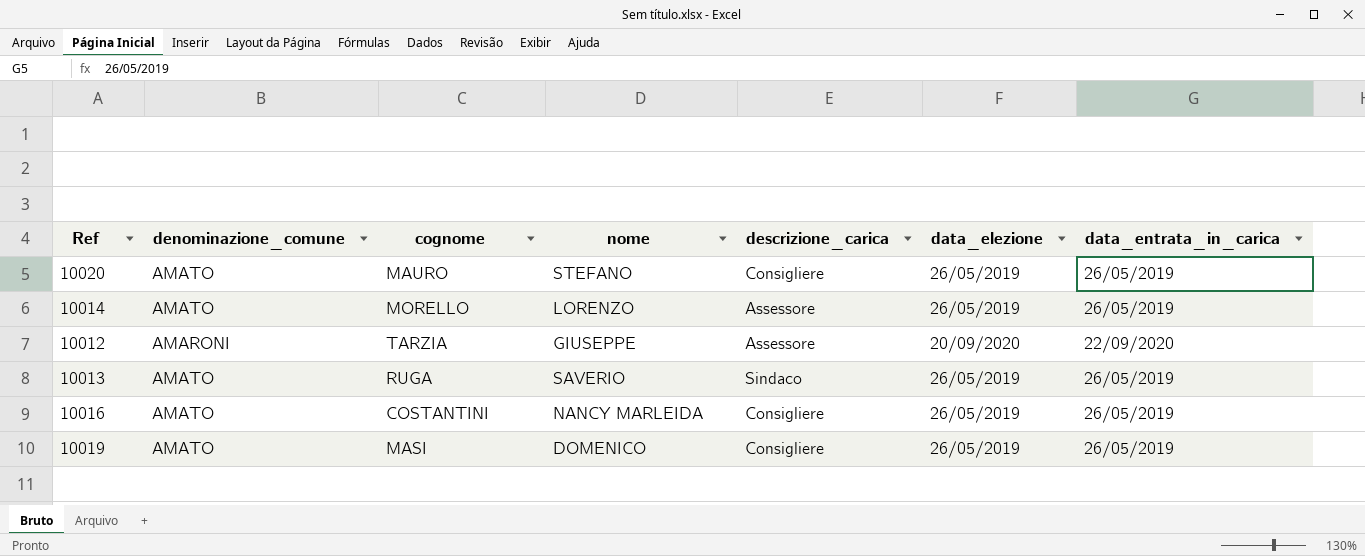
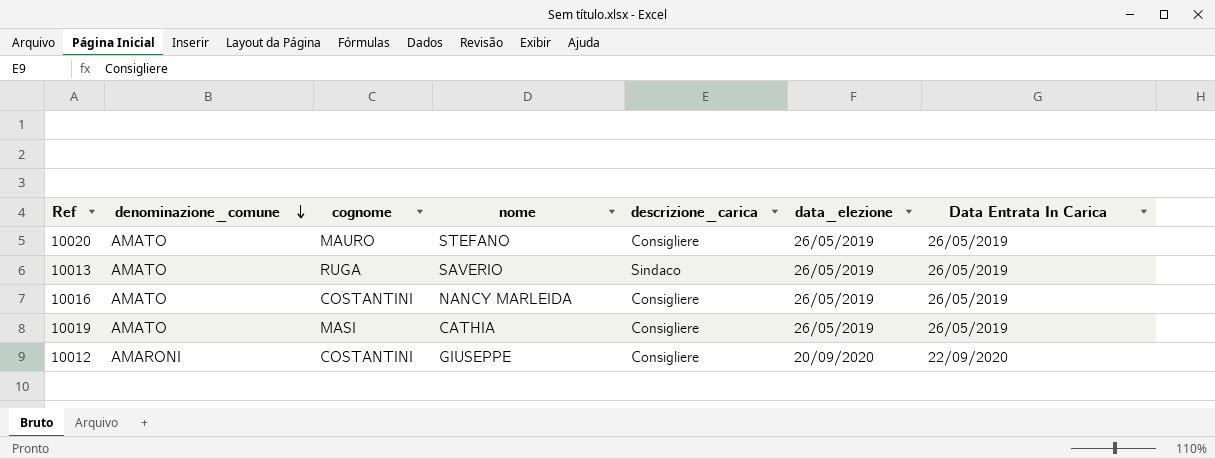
row order: none -> denominazione_comune descending
column name: data_entrata_in_carica -> Data Entrata In Carica
row 10014: AMATO | MORELLO | LORENZO | Assessore | 26/05/2019 | 26/05/2019 -> none
10019 | nome: DOMENICO -> CATHIA
10012 | cognome: TARZIA -> COSTANTINI
10012 | descrizione_carica: Assessore -> Consigliere

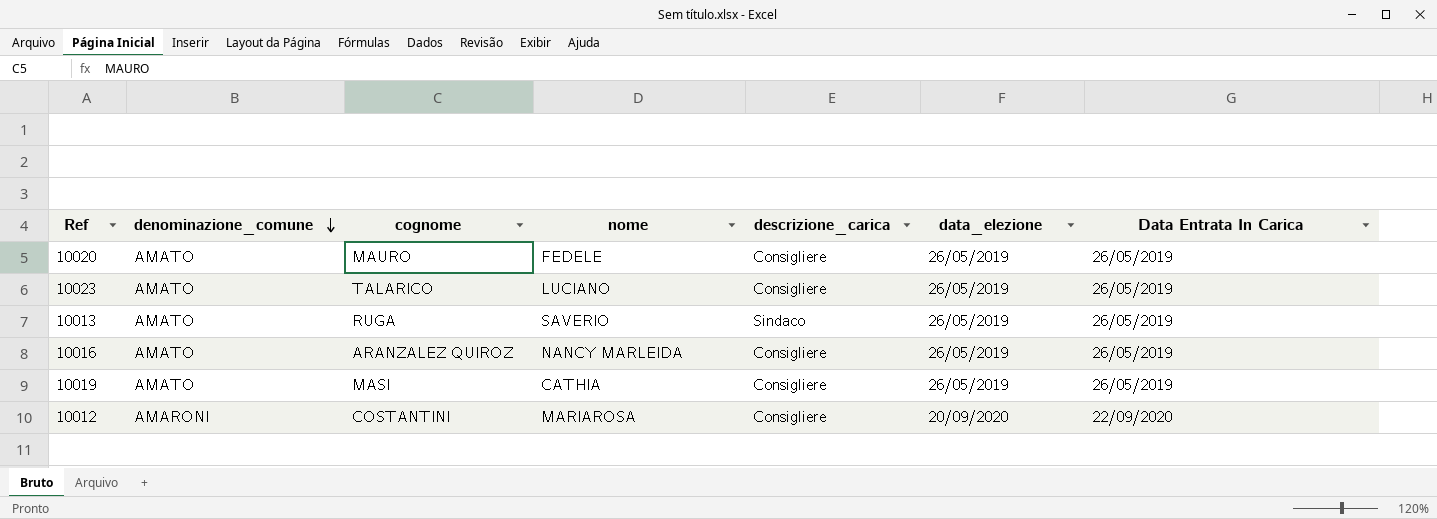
10020 | nome: STEFANO -> FEDELE
row 10023: none -> AMATO | TALARICO | LUCIANO | Consigliere | 26/05/2019 | 26/05/2019
10016 | cognome: COSTANTINI -> ARANZALEZ QUIROZ
10012 | nome: GIUSEPPE -> MARIAROSA

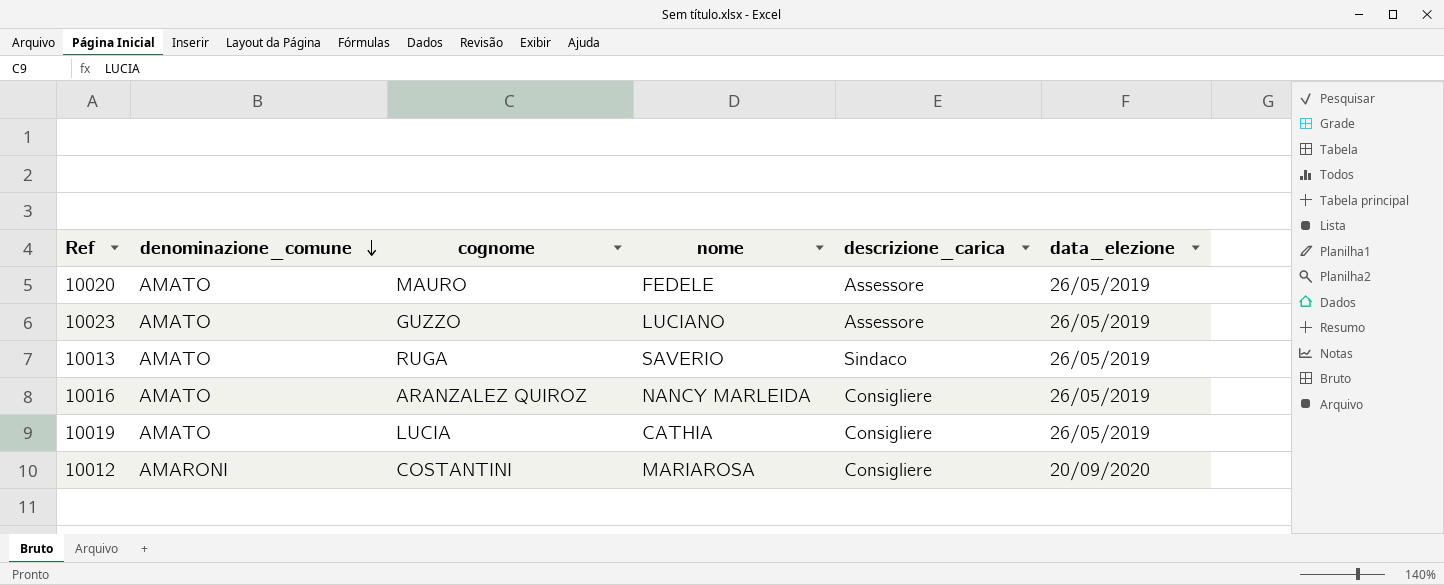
column Data Entrata In Carica | position: 7 -> none
10020 | descrizione_carica: Consigliere -> Assessore
10023 | cognome: TALARICO -> GUZZO
10023 | descrizione_carica: Consigliere -> Assessore
10019 | cognome: MASI -> LUCIA

